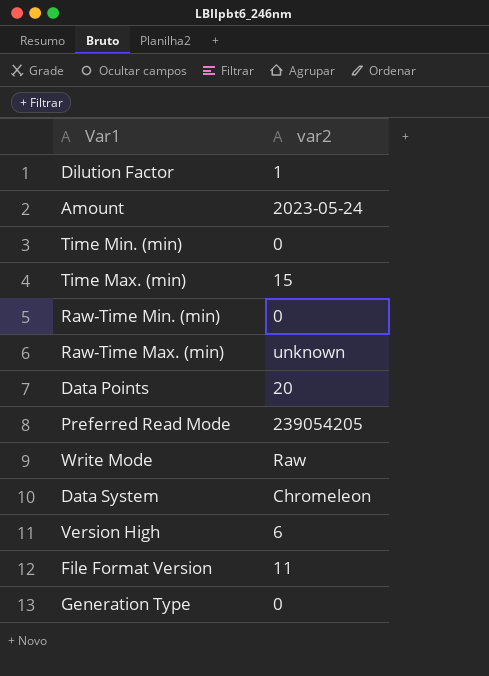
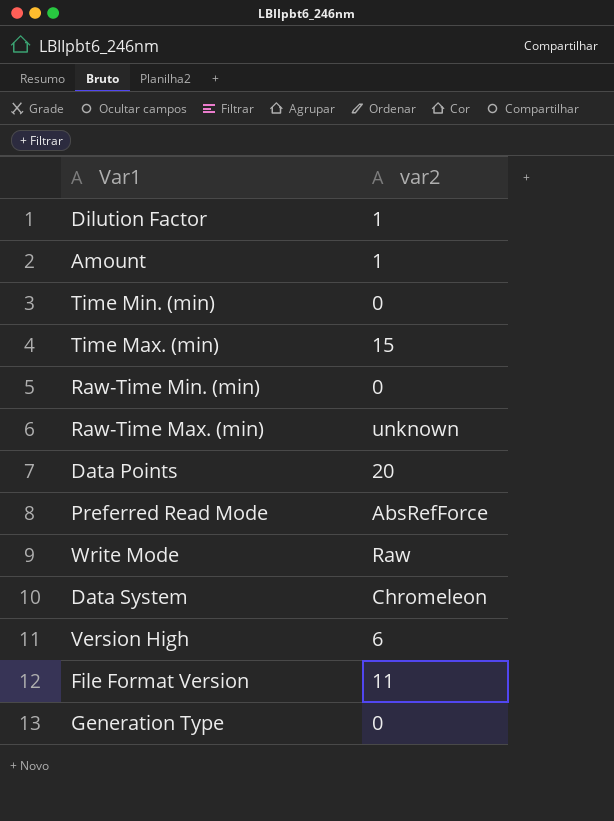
Amount | var2: 2023-05-24 -> 1
Preferred Read Mode | var2: 239054205 -> AbsRefForce

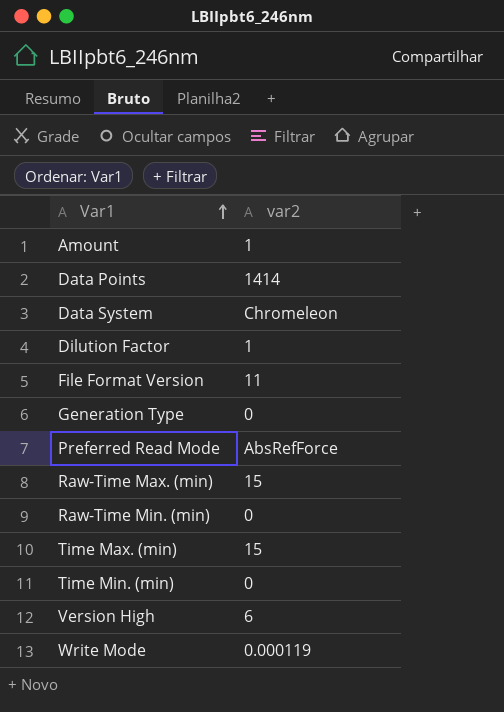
row order: none -> Var1 ascending
Data Points | var2: 20 -> 1414
Raw-Time Max. (min) | var2: unknown -> 15
Write Mode | var2: Raw -> 0.000119

